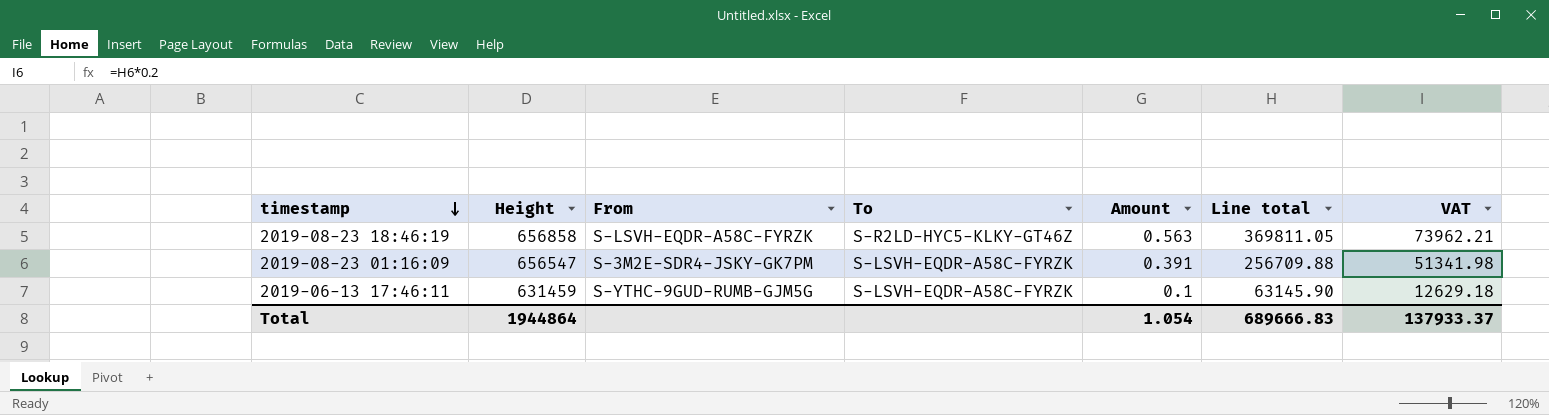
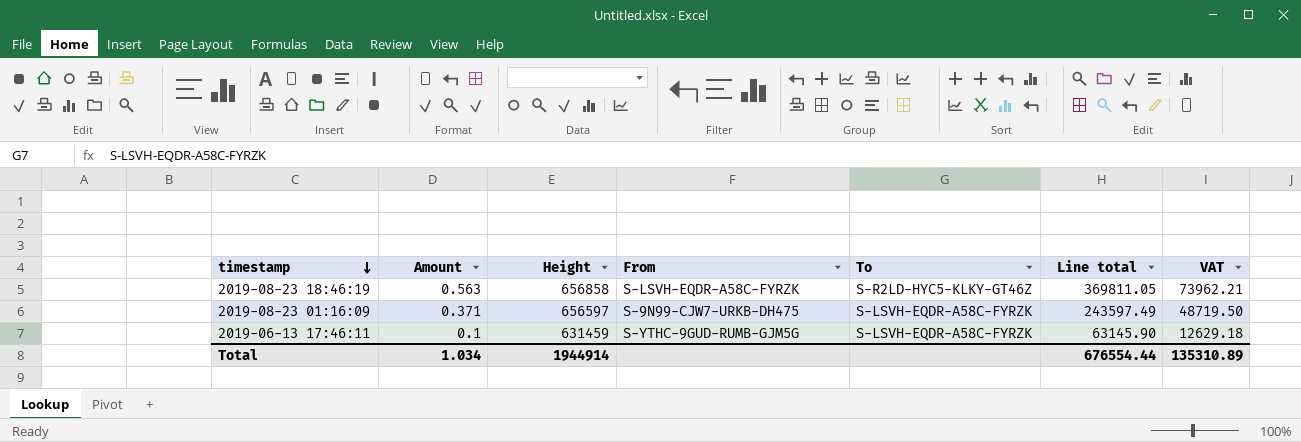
column Amount | position: 5 -> 2
2019-08-23 01:16:09 | Amount: 0.391 -> 0.371
2019-08-23 01:16:09 | Height: 656547 -> 656597
2019-08-23 01:16:09 | From: S-3M2E-SDR4-JSKY-GK7PM -> S-9N99-CJW7-URKB-DH475
2019-08-23 01:16:09 | Line total: 256709.88 -> 243597.49
2019-08-23 01:16:09 | VAT: 51341.98 -> 48719.50
Total | Amount: 1.054 -> 1.034
Total | Height: 1944864 -> 1944914
Total | Line total: 689666.83 -> 676554.44
Total | VAT: 137933.37 -> 135310.89

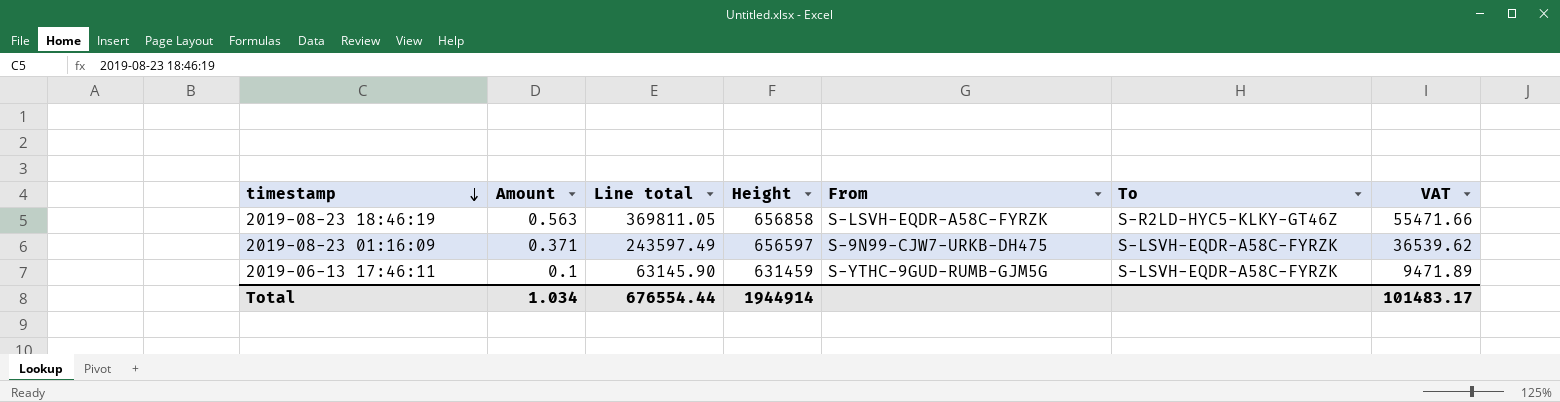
column Line total | position: 6 -> 3
column VAT | formula: [Line total] * 0.2 -> [Line total] * 0.15
Total | VAT: 135310.89 -> 101483.17

